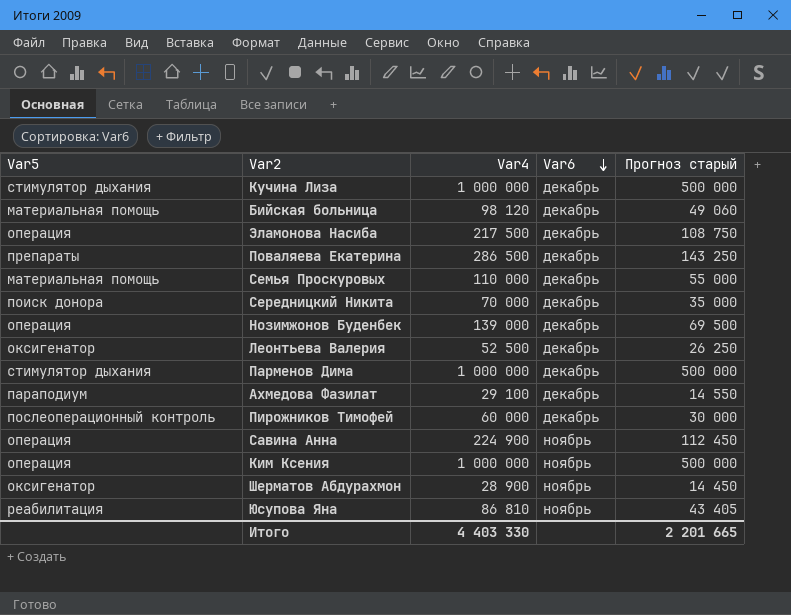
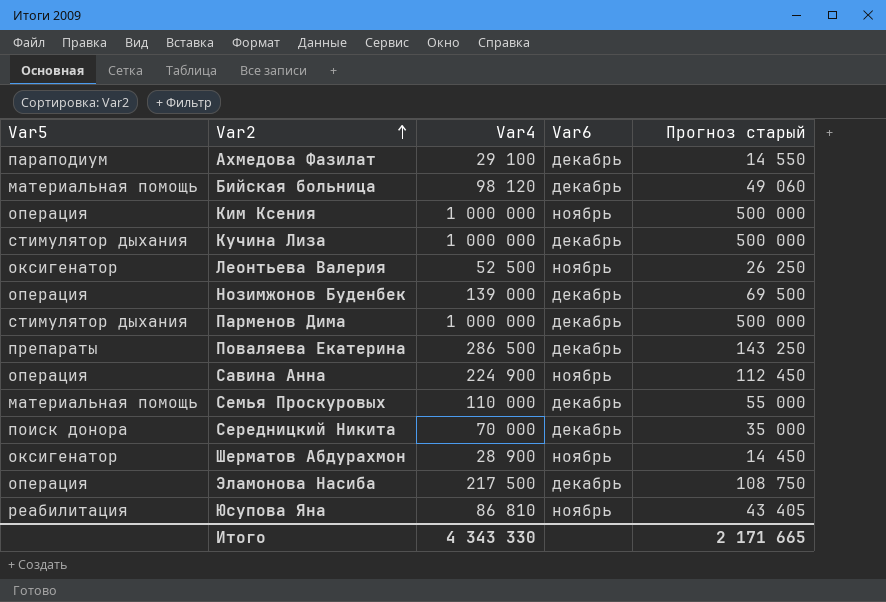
row order: Var6 descending -> Var2 ascending
row Пирожников Тимофей: послеоперационный контроль | 60 000 | декабрь | 30 000 -> none
Леонтьева Валерия | Var6: декабрь -> ноябрь
Итого | Var4: 4 403 330 -> 4 343 330
Итого | Прогноз старый: 2 201 665 -> 2 171 665

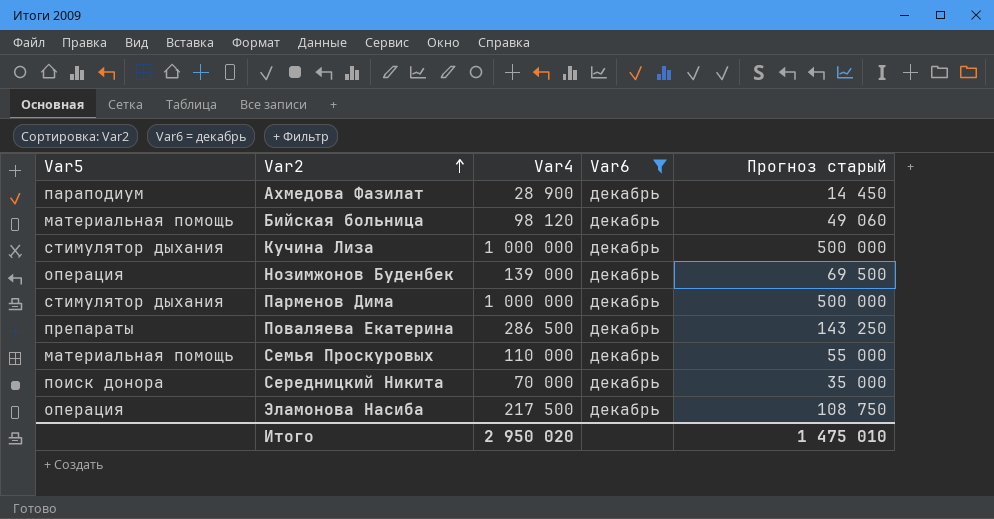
filter: none -> Var6 = декабрь
Ахмедова Фазилат | Var4: 29 100 -> 28 900
Ахмедова Фазилат | Прогноз старый: 14 550 -> 14 450
Итого | Var4: 4 343 330 -> 2 950 020
Итого | Прогноз старый: 2 171 665 -> 1 475 010

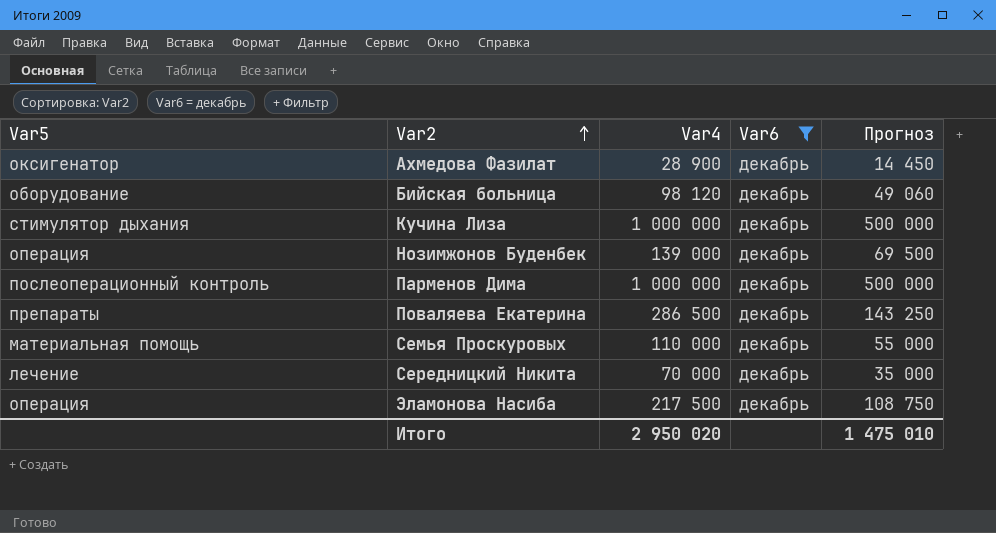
column name: Прогноз старый -> Прогноз
Ахмедова Фазилат | Var5: параподиум -> оксигенатор
Бийская больница | Var5: материальная помощь -> оборудование
Парменов Дима | Var5: стимулятор дыхания -> послеоперационный контроль
Середницкий Никита | Var5: поиск донора -> лечение

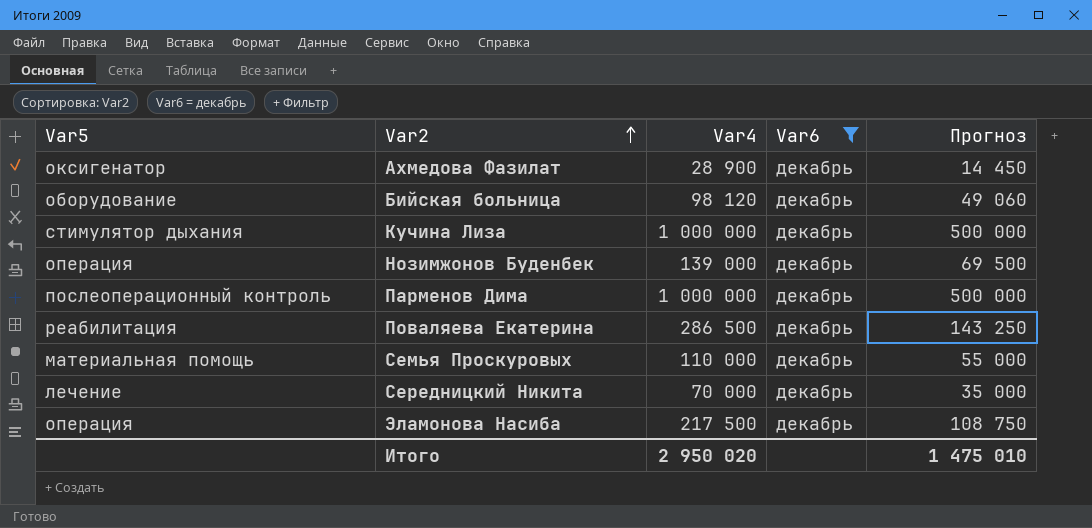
Поваляева Екатерина | Var5: препараты -> реабилитация

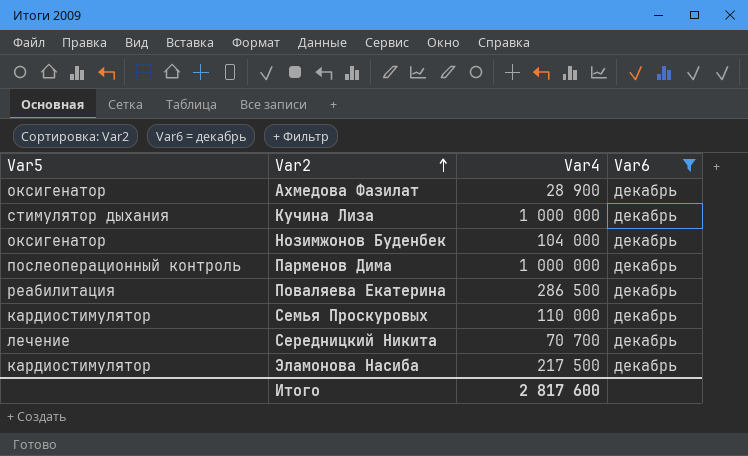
column Прогноз | formula: [Var4] * 0,5 -> none
row Бийская больница: оборудование | 98 120 | декабрь | 49 060 -> none
Нозимжонов Буденбек | Var5: операция -> оксигенатор
Нозимжонов Буденбек | Var4: 139 000 -> 104 000
Семья Проскуровых | Var5: материальная помощь -> кардиостимулятор
Середницкий Никита | Var4: 70 000 -> 70 700
Эламонова Насиба | Var5: операция -> кардиостимулятор
Итого | Var4: 2 950 020 -> 2 817 600

